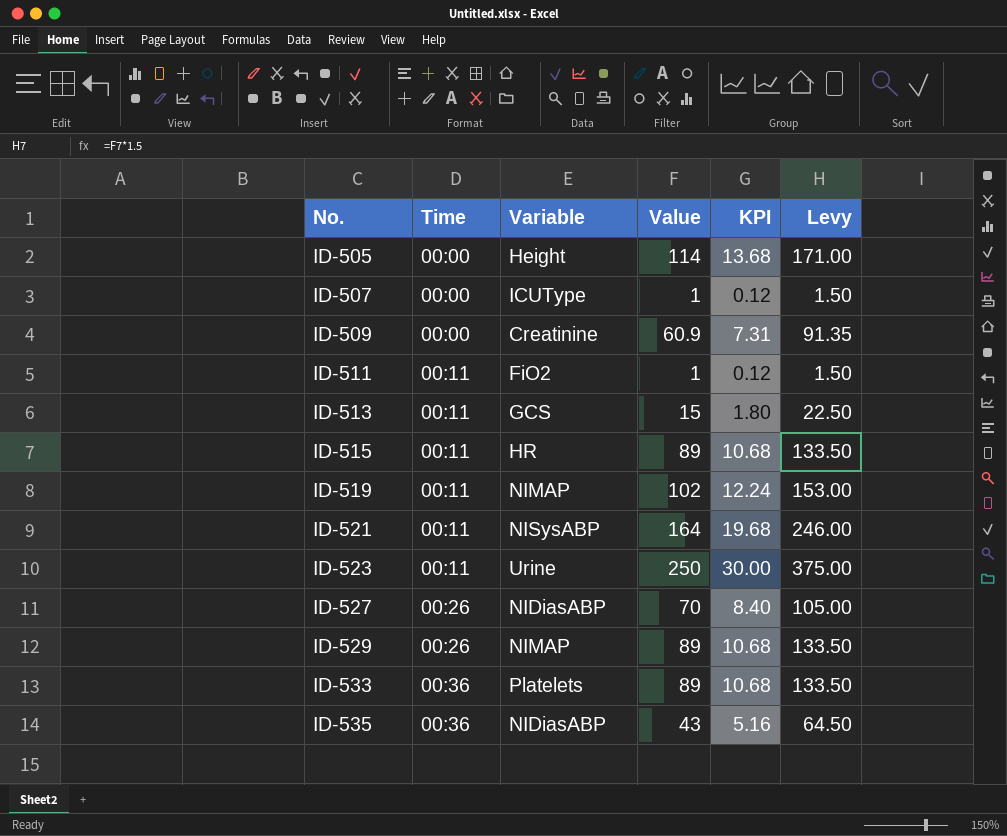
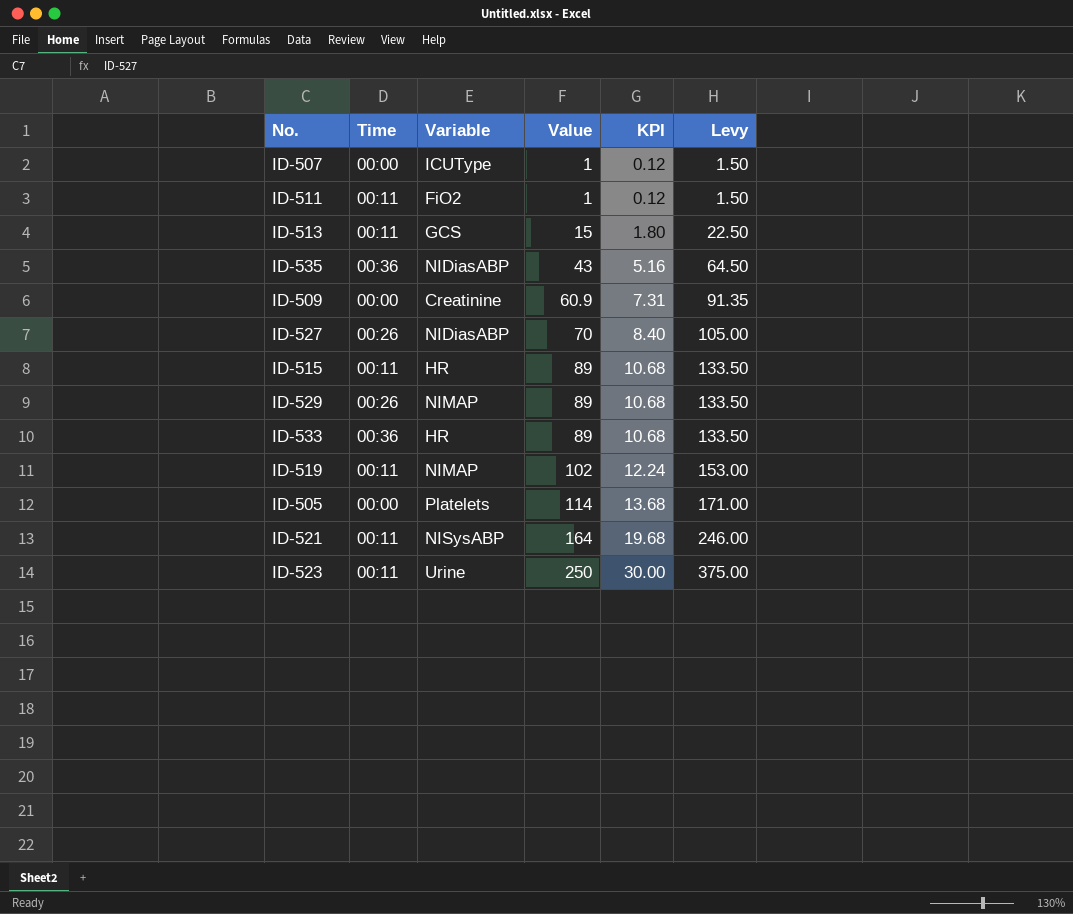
row order: No. ascending -> Value ascending
ID-533 | Variable: Platelets -> HR
ID-505 | Variable: Height -> Platelets

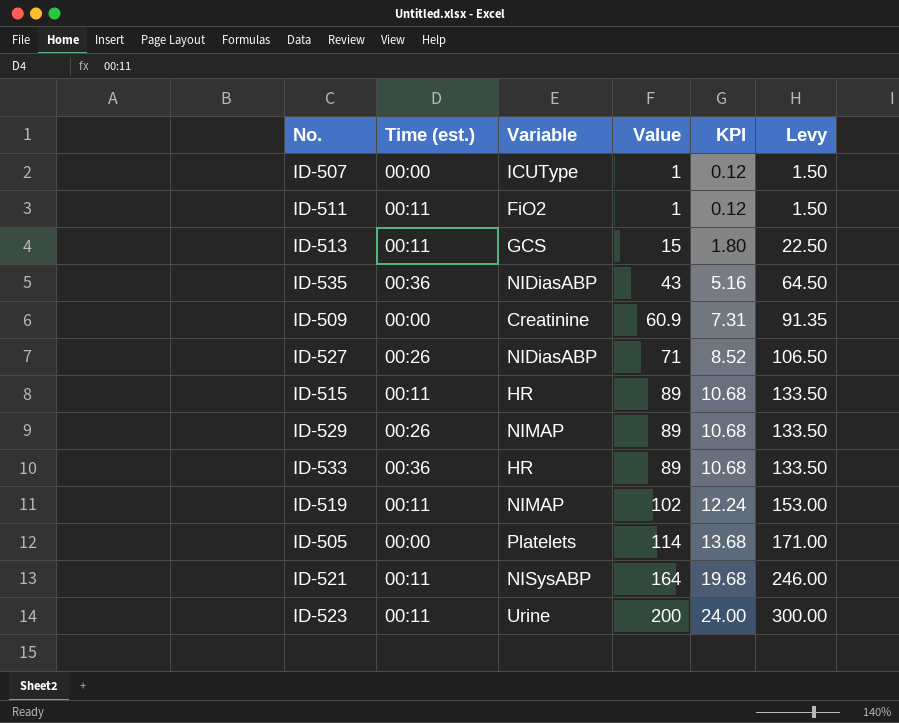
column name: Time -> Time (est.)
ID-527 | Value: 70 -> 71
ID-527 | KPI: 8.40 -> 8.52
ID-527 | Levy: 105.00 -> 106.50
ID-523 | Value: 250 -> 200
ID-523 | KPI: 30.00 -> 24.00
ID-523 | Levy: 375.00 -> 300.00

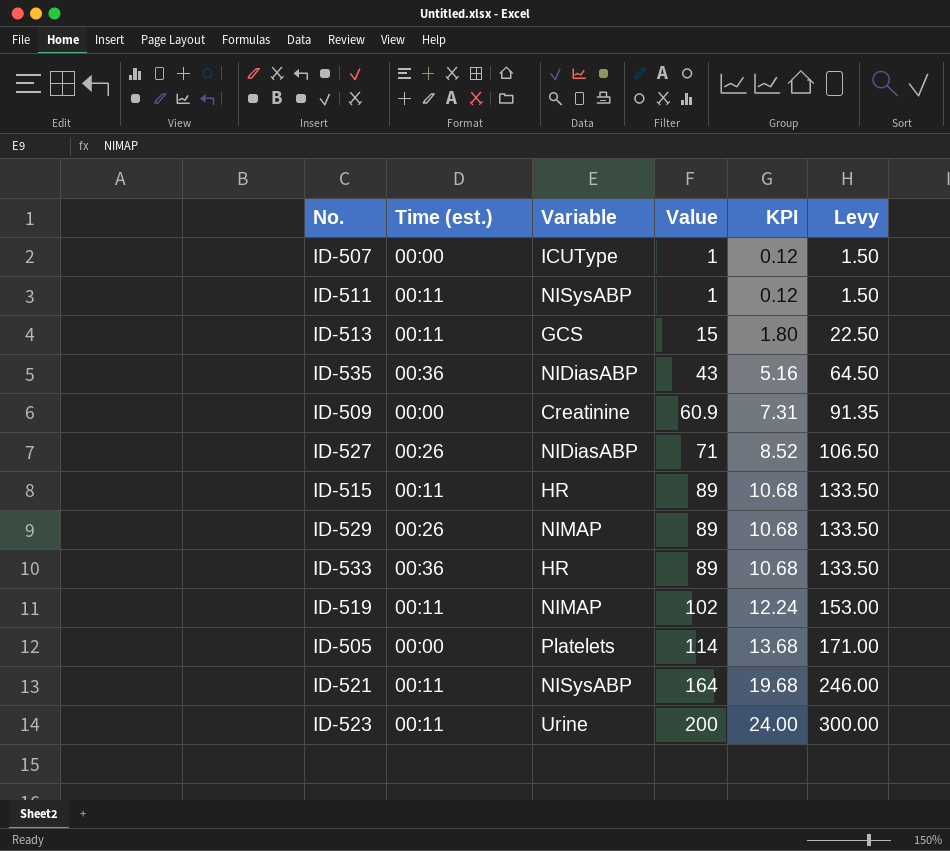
ID-511 | Variable: FiO2 -> NISysABP

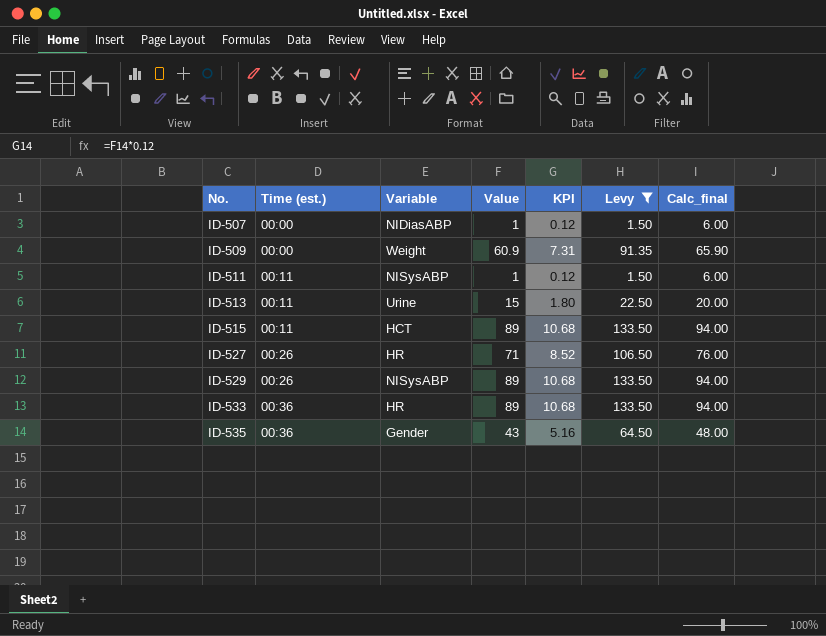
filter: none -> Levy <= 133.50
row order: Value ascending -> No. ascending
column Calc_final | formula: none -> [Value] + 5
ID-507 | Variable: ICUType -> NIDiasABP
ID-509 | Variable: Creatinine -> Weight
ID-513 | Variable: GCS -> Urine
ID-515 | Variable: HR -> HCT
ID-527 | Variable: NIDiasABP -> HR
ID-529 | Variable: NIMAP -> NISysABP
ID-535 | Variable: NIDiasABP -> Gender

